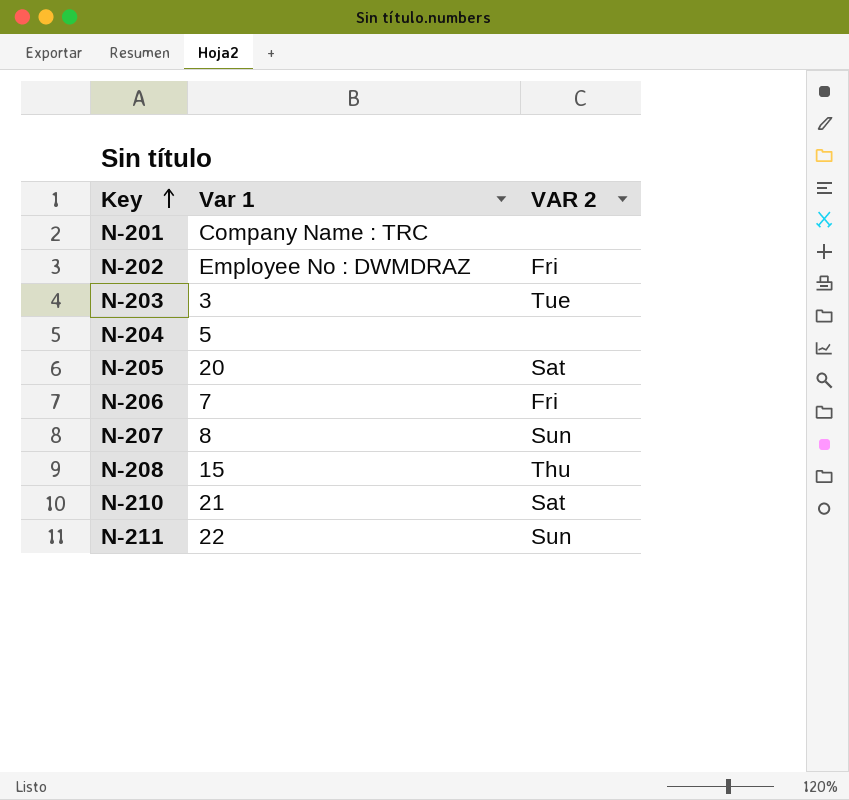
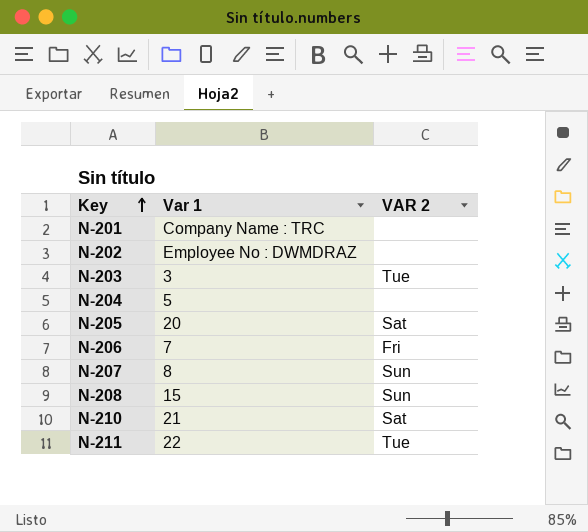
N-202 | VAR 2: Fri -> none
N-208 | VAR 2: Thu -> Sun
N-211 | VAR 2: Sun -> Tue

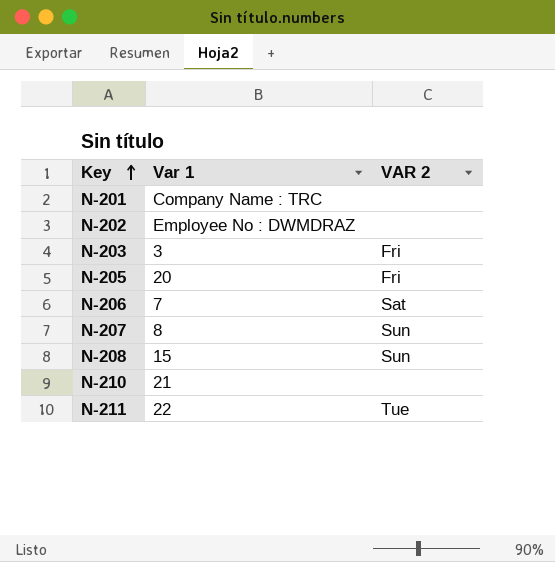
row N-204: 5 | none -> none
N-203 | VAR 2: Tue -> Fri
N-205 | VAR 2: Sat -> Fri
N-206 | VAR 2: Fri -> Sat
N-210 | VAR 2: Sat -> none

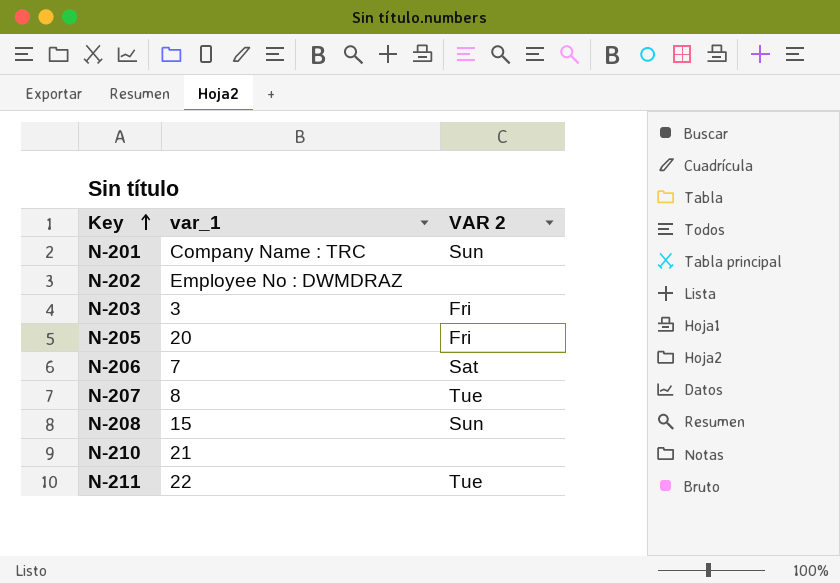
column name: Var 1 -> var_1
N-201 | VAR 2: none -> Sun
N-207 | VAR 2: Sun -> Tue

